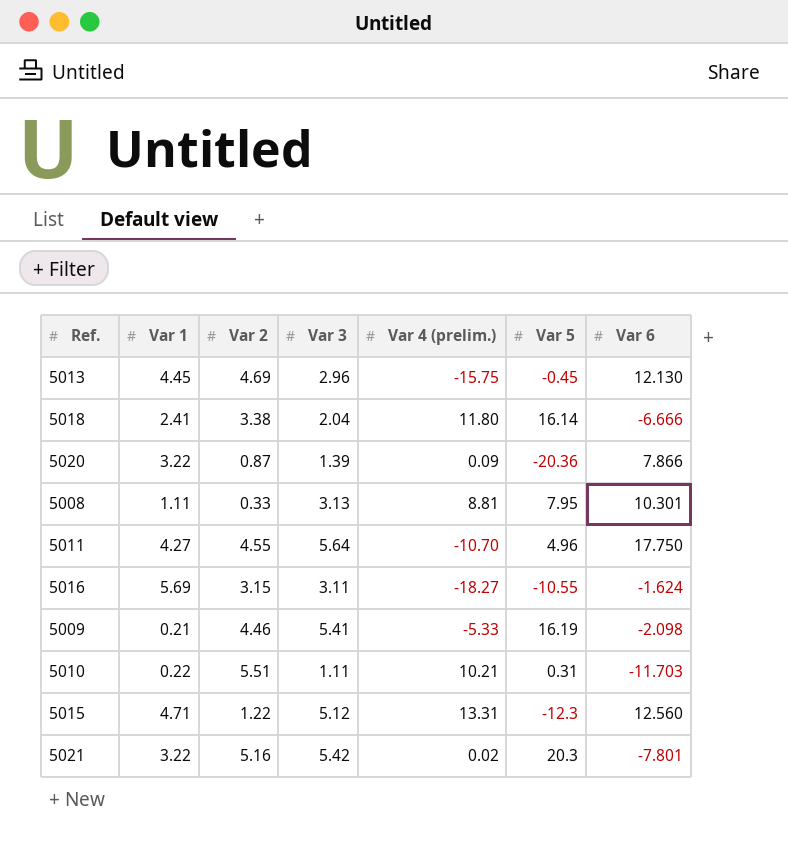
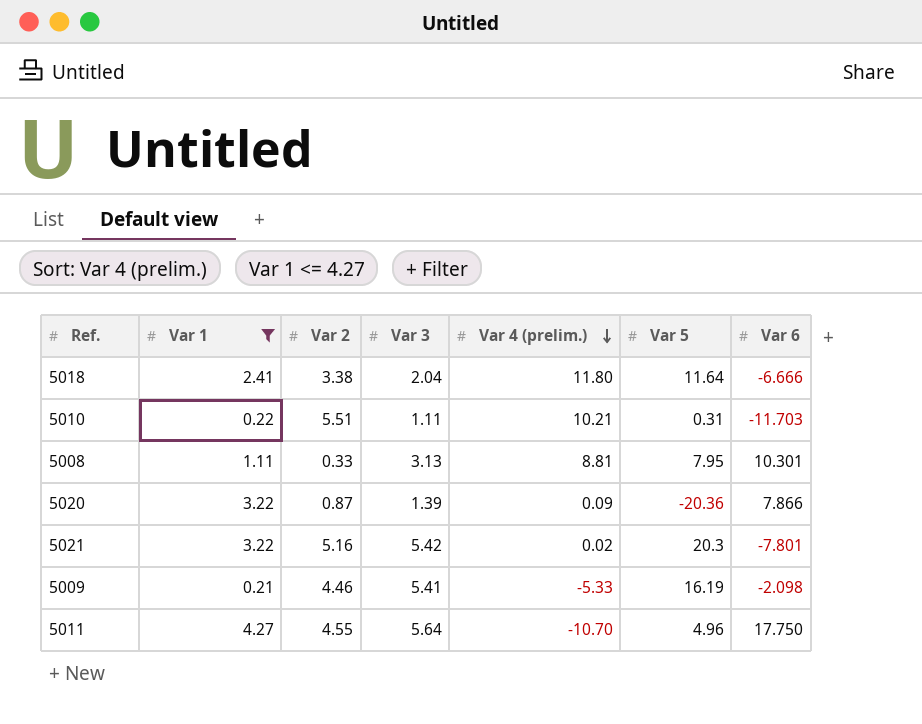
filter: none -> Var 1 <= 4.27
row order: none -> Var 4 (prelim.) descending
5018 | Var 5: 16.14 -> 11.64

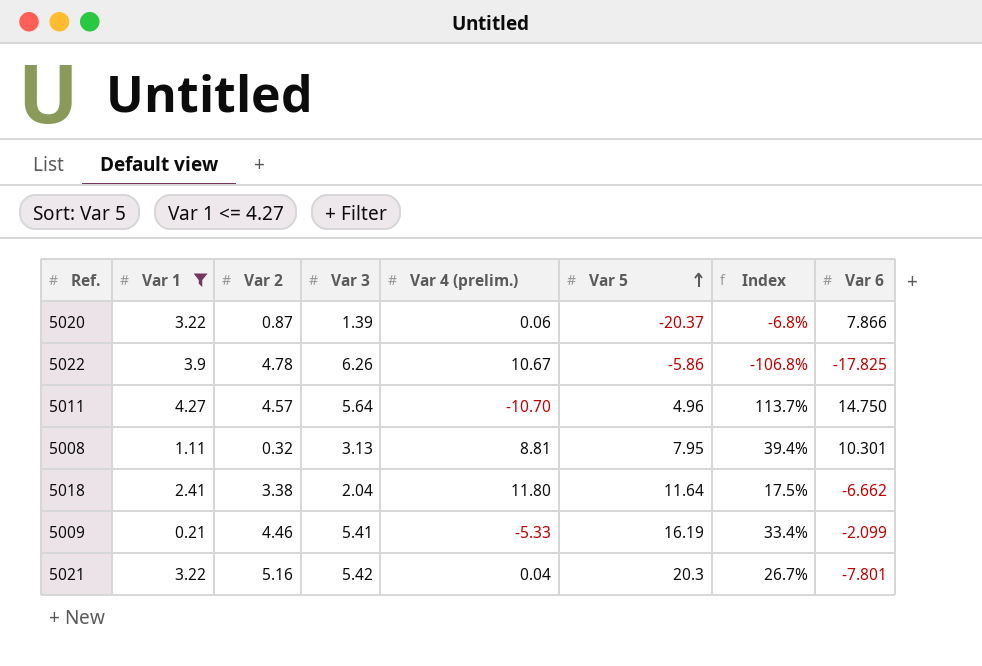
row order: Var 4 (prelim.) descending -> Var 5 ascending
column Index | formula: none -> [Var 3] / [Var 5]
row 5010: 0.22 | 5.51 | 1.11 | 10.21 | 0.31 | -11.703 -> none
5020 | Var 4 (prelim.): 0.09 -> 0.06
5020 | Var 5: -20.36 -> -20.37
row 5022: none -> 3.9 | 4.78 | 6.26 | 10.67 | -5.86 | -106.8% | -17.825
5011 | Var 2: 4.55 -> 4.57
5011 | Var 6: 17.750 -> 14.750
5008 | Var 2: 0.33 -> 0.32
5018 | Var 6: -6.666 -> -6.662
5009 | Var 6: -2.098 -> -2.099
5021 | Var 4 (prelim.): 0.02 -> 0.04

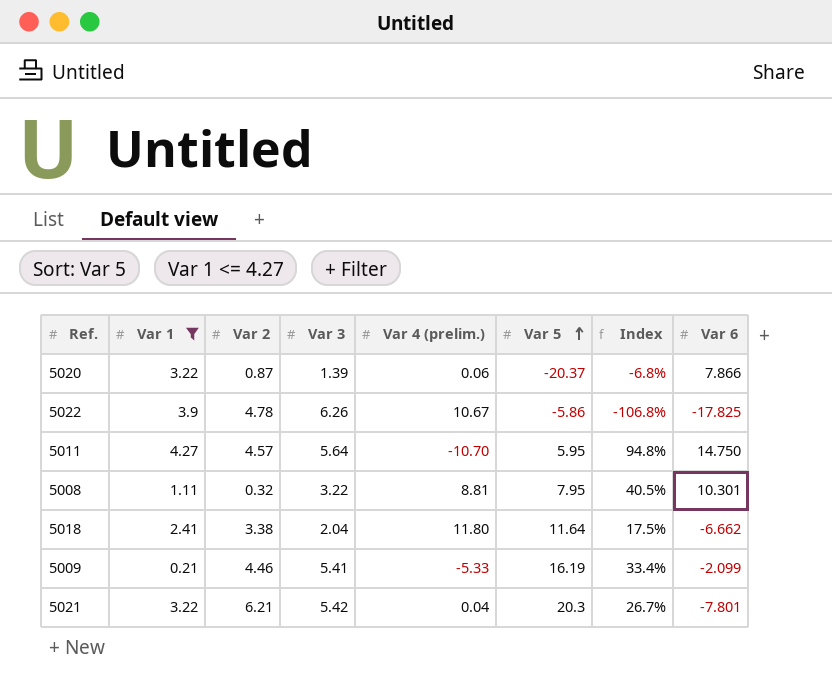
5011 | Var 5: 4.96 -> 5.95
5011 | Index: 113.7% -> 94.8%
5008 | Var 3: 3.13 -> 3.22
5008 | Index: 39.4% -> 40.5%
5021 | Var 2: 5.16 -> 6.21

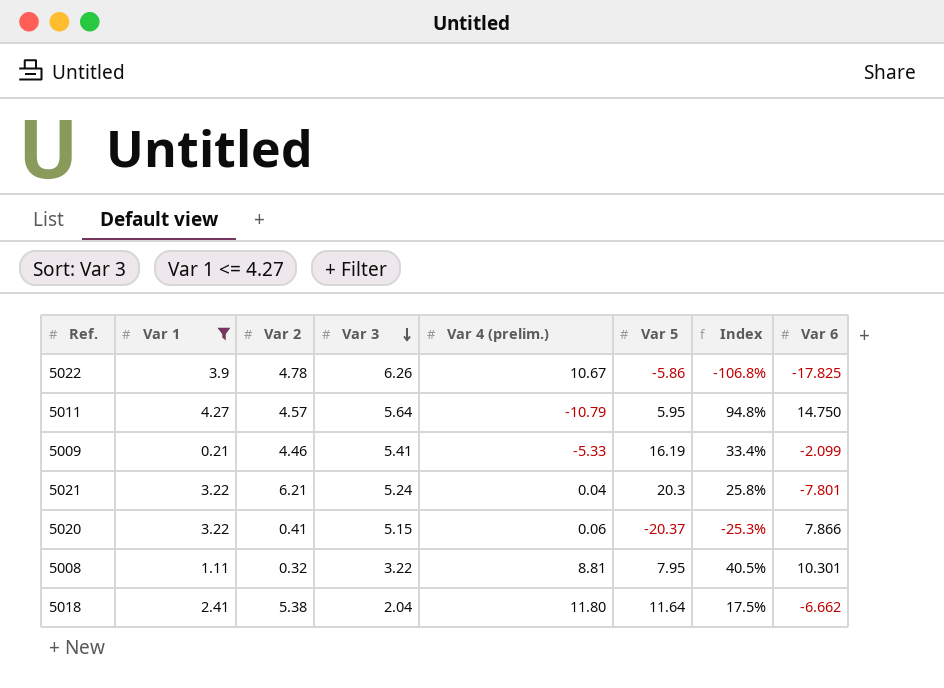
row order: Var 5 ascending -> Var 3 descending
5011 | Var 4 (prelim.): -10.70 -> -10.79
5021 | Var 3: 5.42 -> 5.24
5021 | Index: 26.7% -> 25.8%
5020 | Var 2: 0.87 -> 0.41
5020 | Var 3: 1.39 -> 5.15
5020 | Index: -6.8% -> -25.3%
5018 | Var 2: 3.38 -> 5.38

